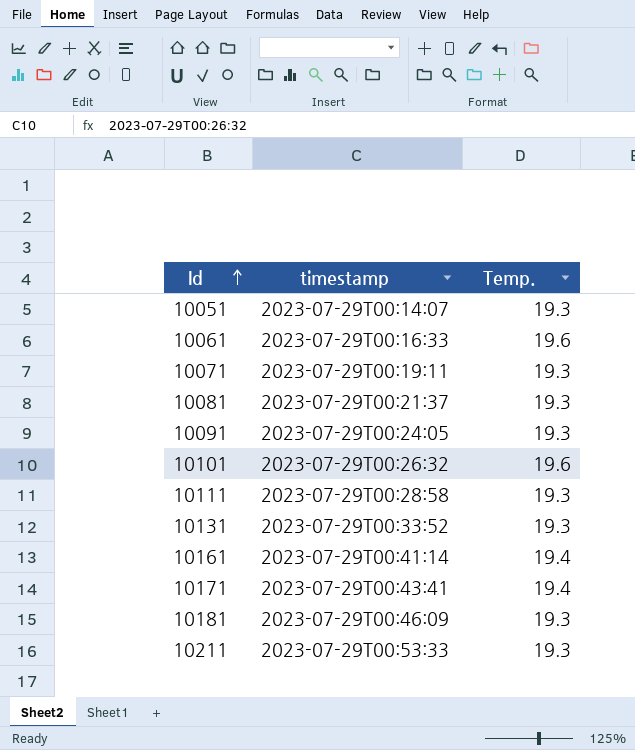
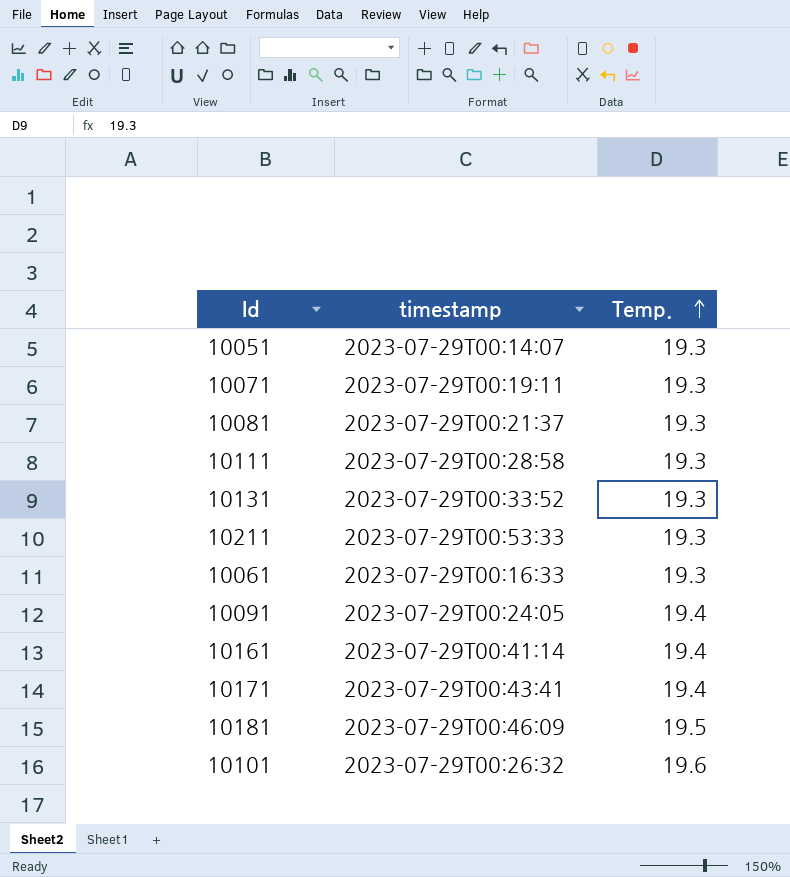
row order: Id ascending -> Temp. ascending
10061 | Temp.: 19.6 -> 19.3
10091 | Temp.: 19.3 -> 19.4
10181 | Temp.: 19.3 -> 19.5

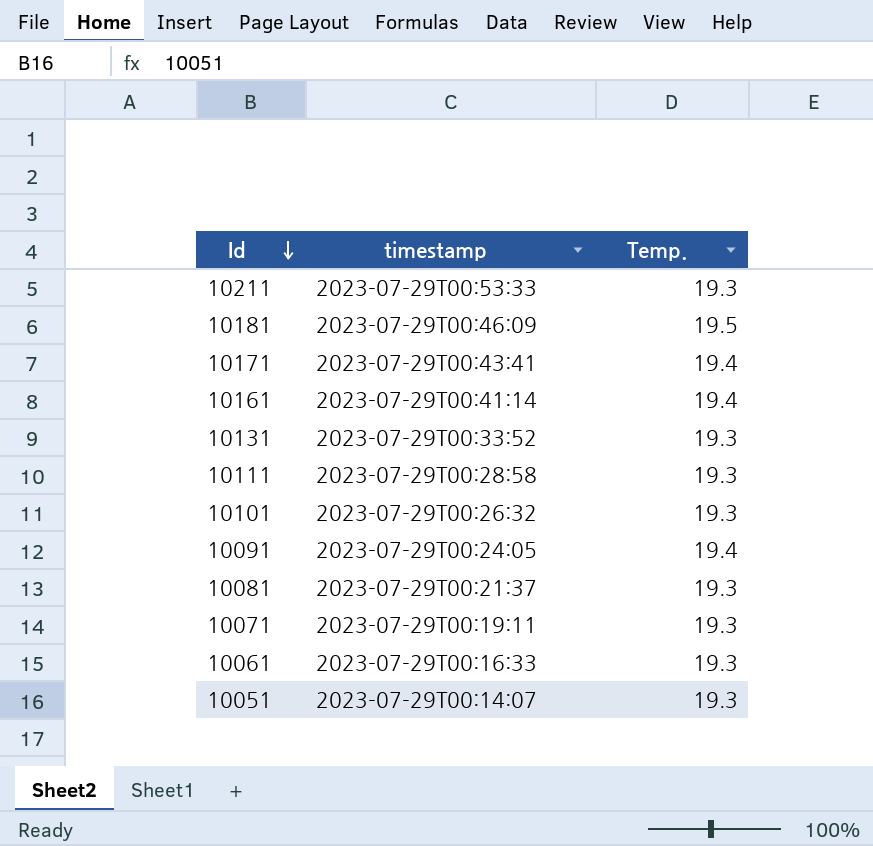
row order: Temp. ascending -> Id descending
10101 | Temp.: 19.6 -> 19.3

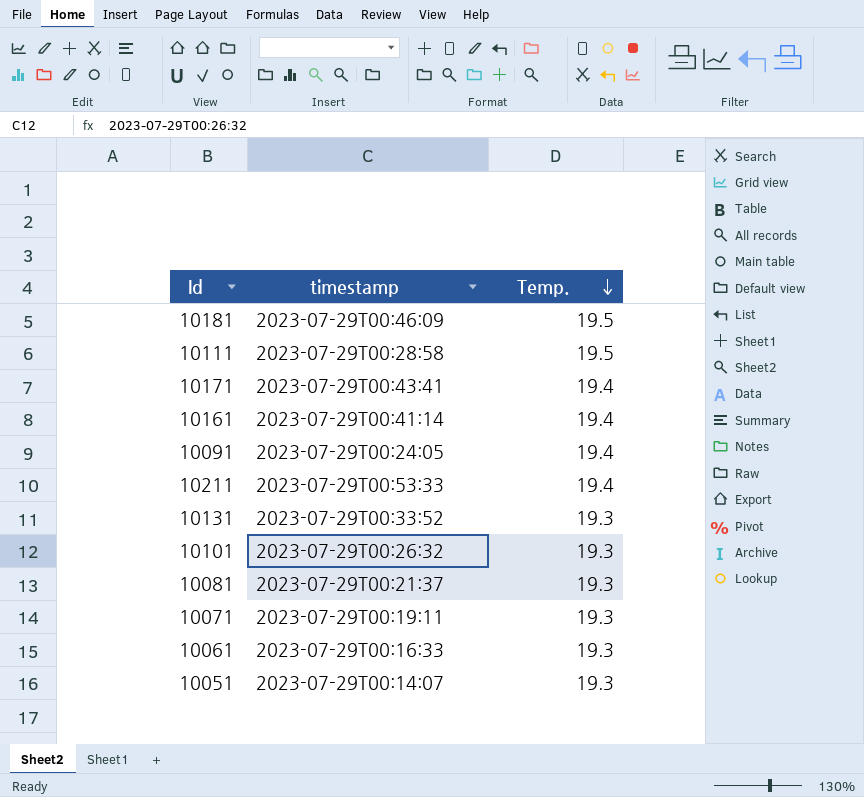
row order: Id descending -> Temp. descending
10111 | Temp.: 19.3 -> 19.5
10211 | Temp.: 19.3 -> 19.4

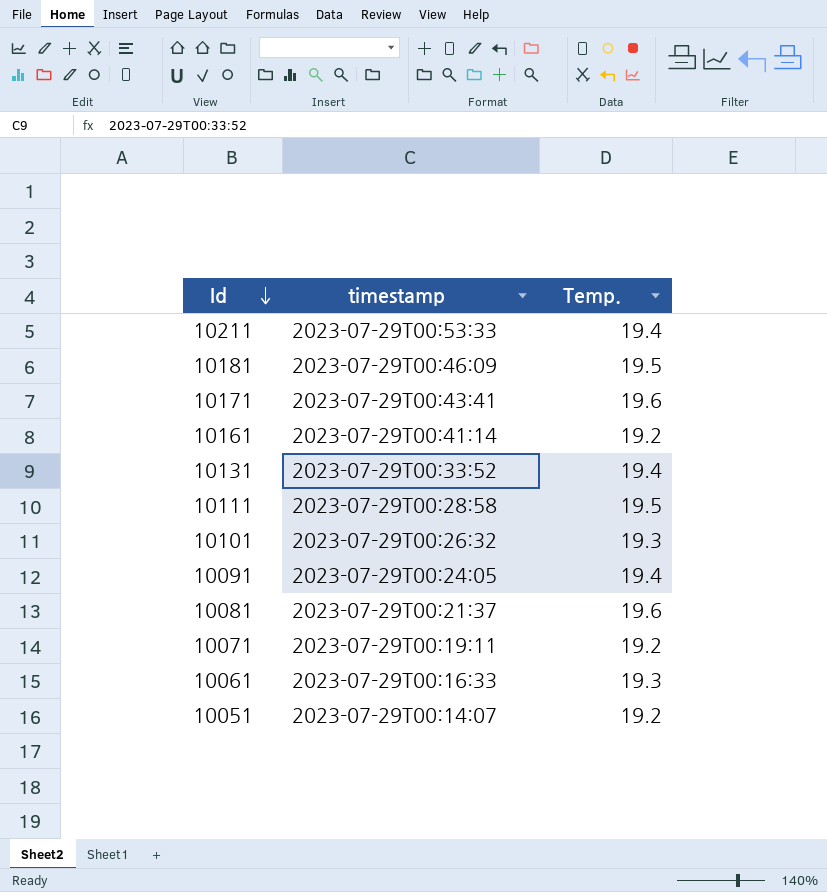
row order: Temp. descending -> Id descending
10171 | Temp.: 19.4 -> 19.6
10161 | Temp.: 19.4 -> 19.2
10131 | Temp.: 19.3 -> 19.4
10081 | Temp.: 19.3 -> 19.6
10071 | Temp.: 19.3 -> 19.2
10051 | Temp.: 19.3 -> 19.2

